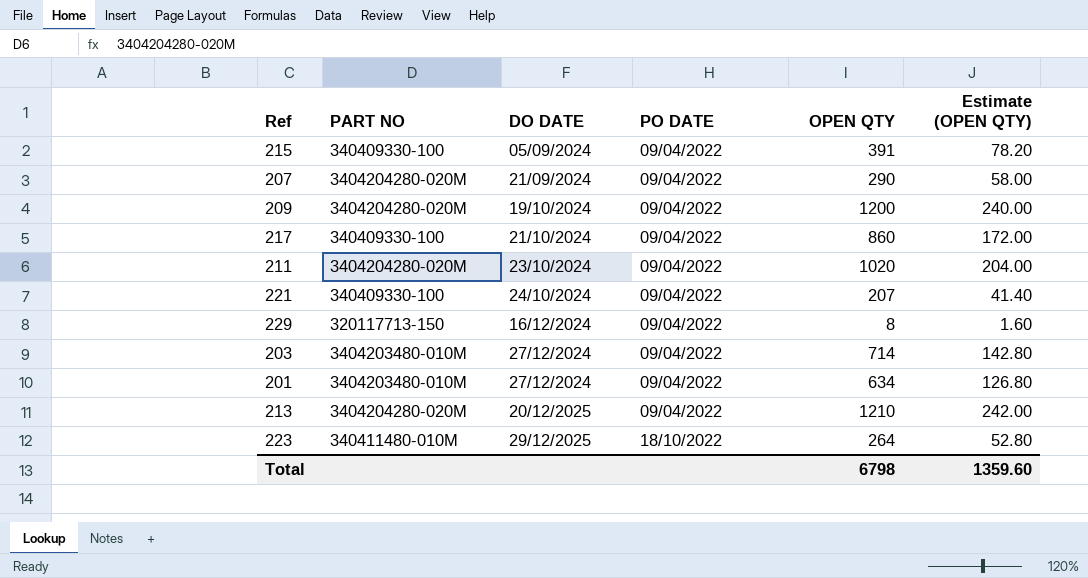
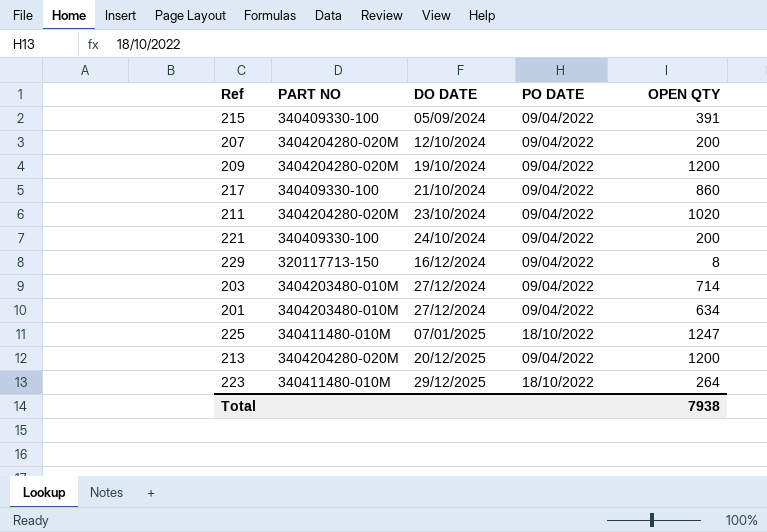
column Estimate (OPEN QTY) | formula: [OPEN QTY] * 0.2 -> none
207 | DO DATE: 21/09/2024 -> 12/10/2024
207 | OPEN QTY: 290 -> 200
221 | OPEN QTY: 207 -> 200
row 225: none -> 340411480-010M | 07/01/2025 | 18/10/2022 | 1247
213 | OPEN QTY: 1210 -> 1200
Total | OPEN QTY: 6798 -> 7938

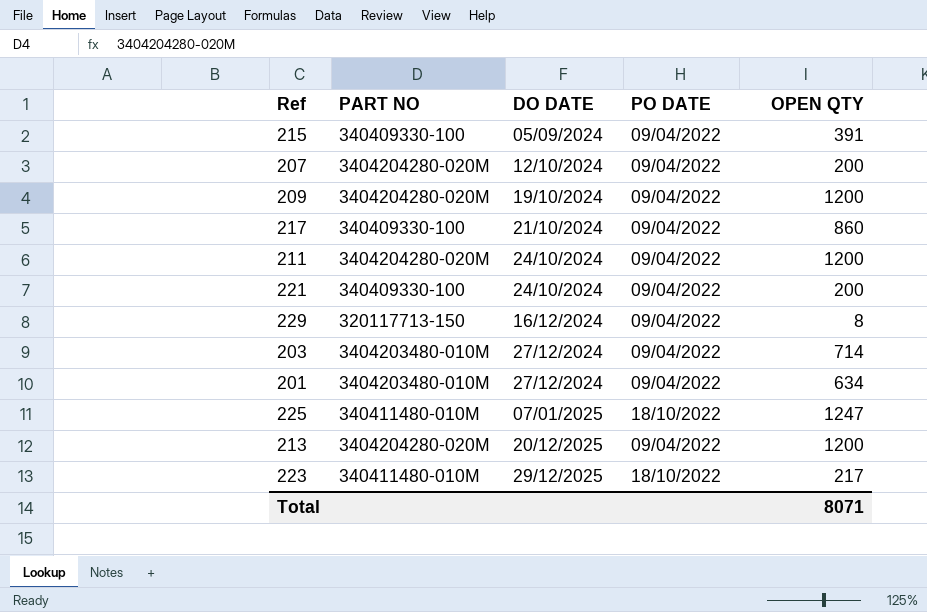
211 | DO DATE: 23/10/2024 -> 24/10/2024
211 | OPEN QTY: 1020 -> 1200
223 | OPEN QTY: 264 -> 217
Total | OPEN QTY: 7938 -> 8071

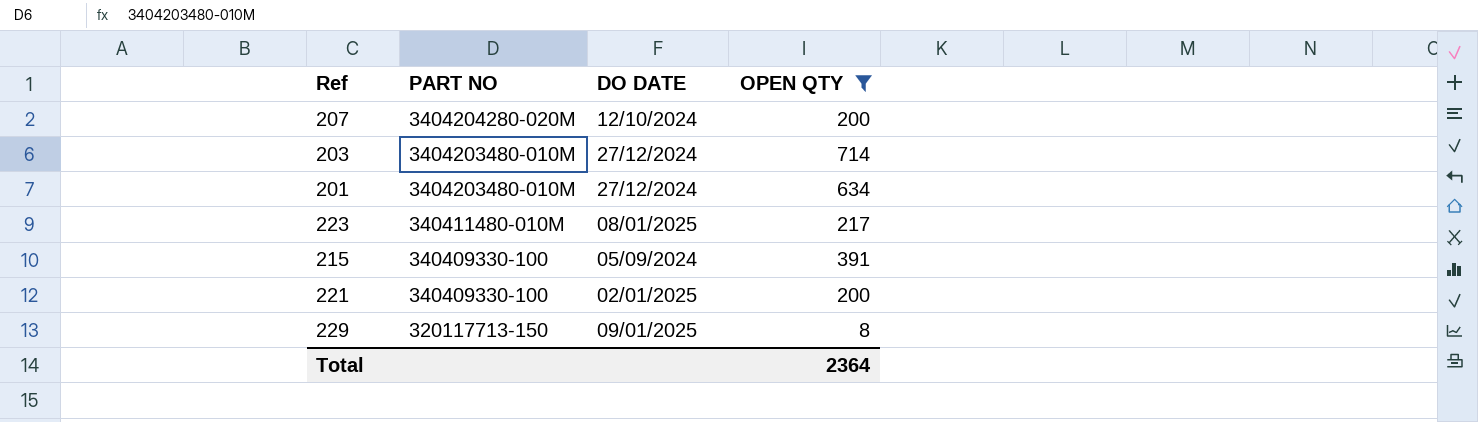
filter: none -> OPEN QTY <= 714
row order: DO DATE ascending -> PART NO descending
column PO DATE | position: 4 -> none
223 | DO DATE: 29/12/2025 -> 08/01/2025
221 | DO DATE: 24/10/2024 -> 02/01/2025
229 | DO DATE: 16/12/2024 -> 09/01/2025
Total | OPEN QTY: 8071 -> 2364

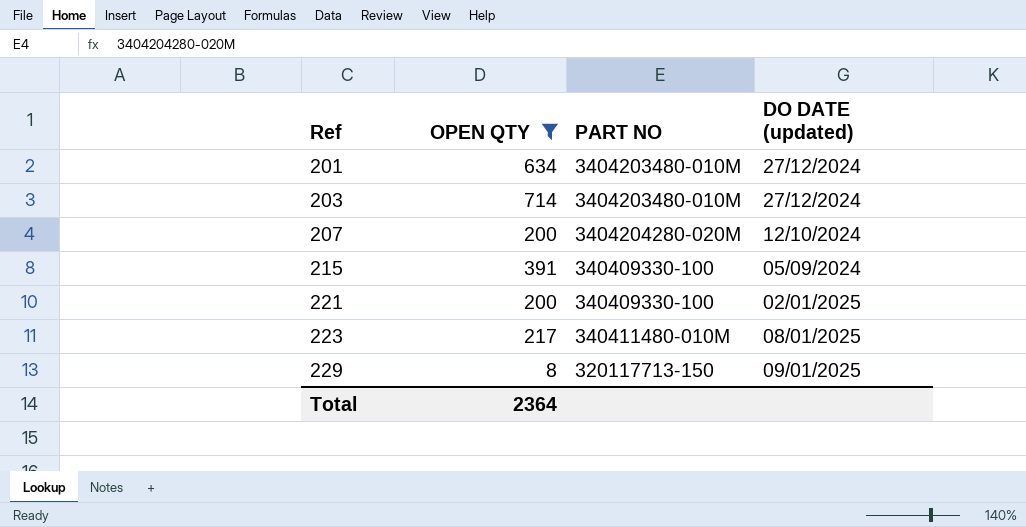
row order: PART NO descending -> Ref ascending
column OPEN QTY | position: 4 -> 2
column name: DO DATE -> DO DATE (updated)

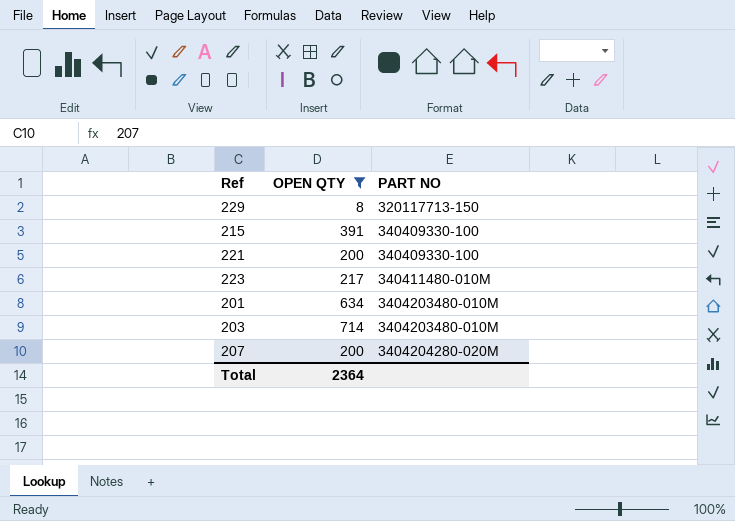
row order: Ref ascending -> PART NO ascending
column DO DATE (updated) | position: 4 -> none

